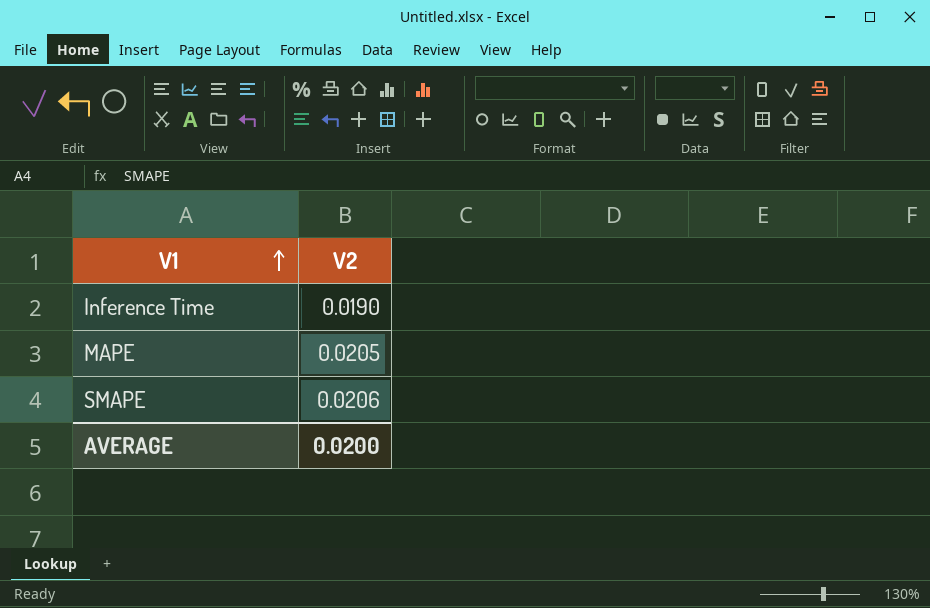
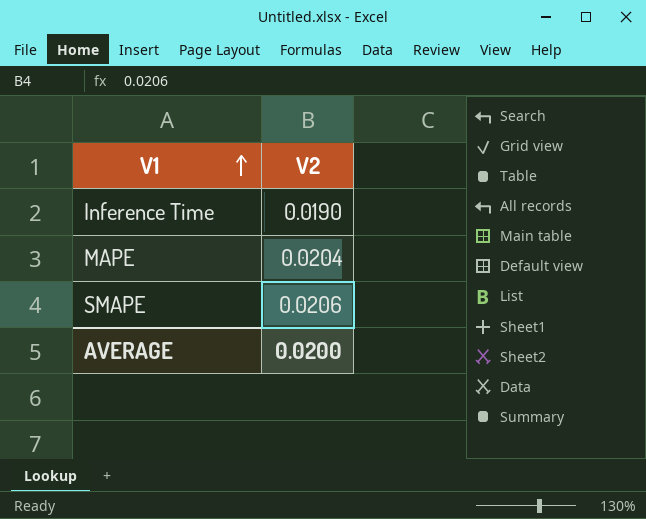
MAPE | V2: 0.0205 -> 0.0204

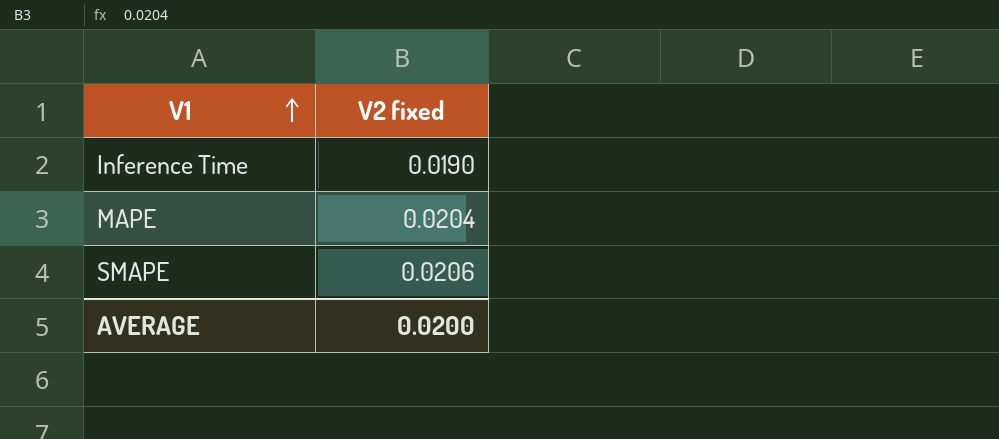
column name: V2 -> V2 fixed

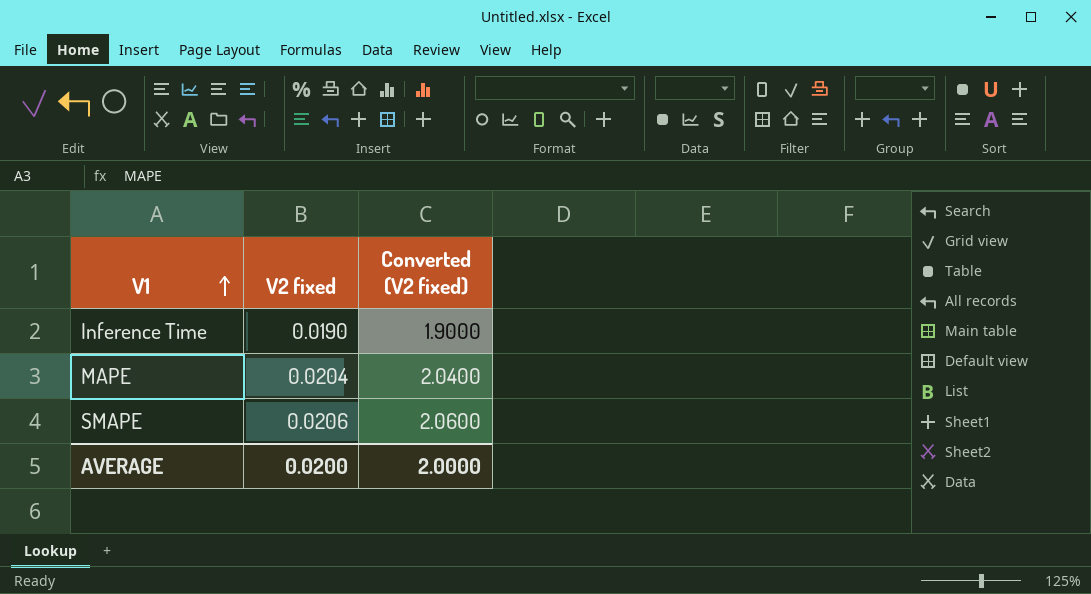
column Converted (V2 fixed) | formula: none -> [V2 fixed] * 100

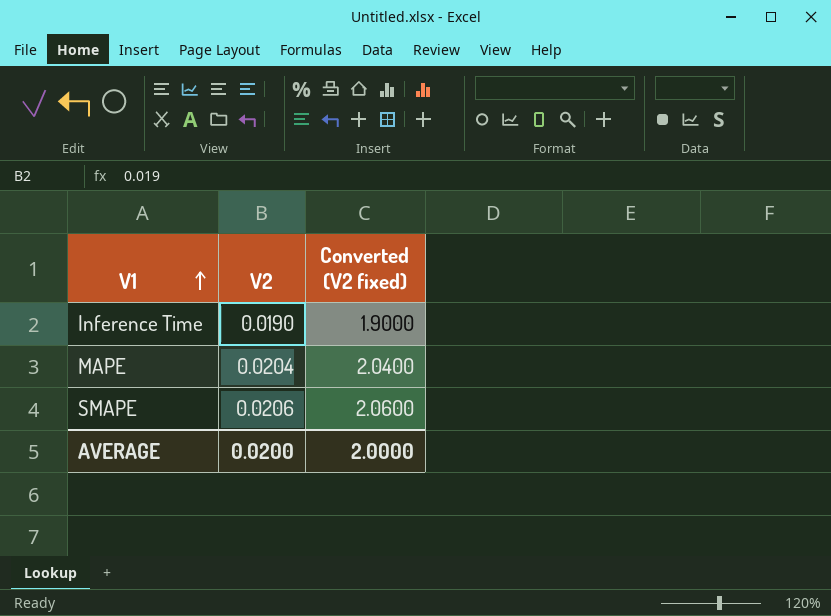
column name: V2 fixed -> V2

